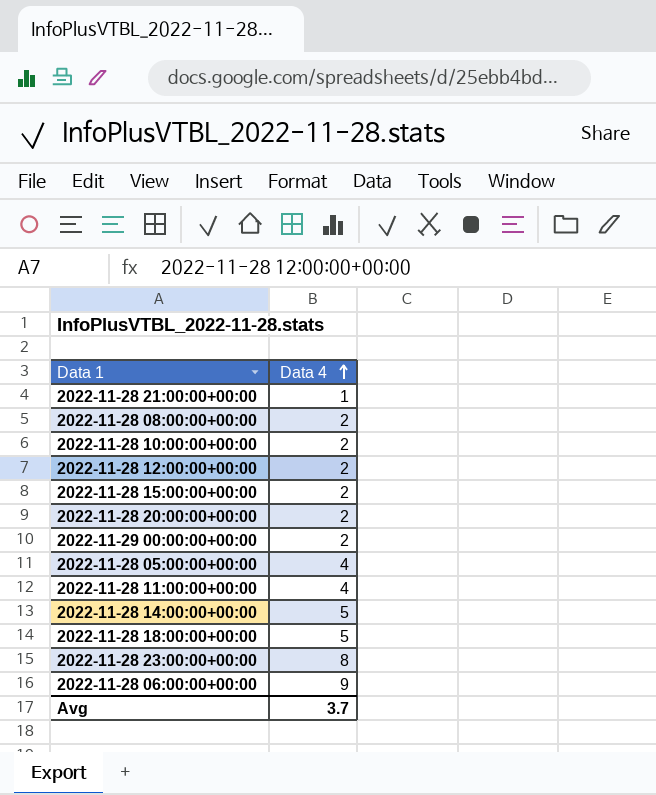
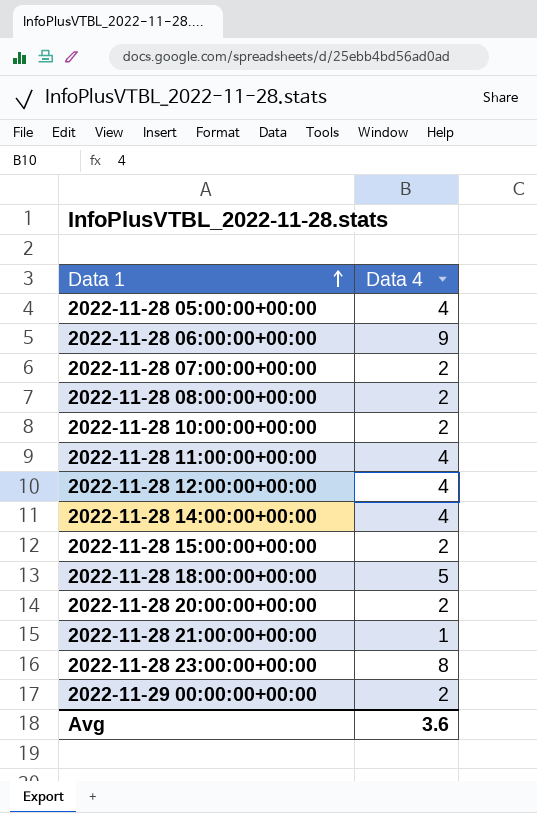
row order: Data 4 ascending -> Data 1 ascending
row 2022-11-28 07:00:00+00:00: none -> 2
2022-11-28 12:00:00+00:00 | Data 4: 2 -> 4
2022-11-28 14:00:00+00:00 | Data 4: 5 -> 4
Avg | Data 4: 3.7 -> 3.6

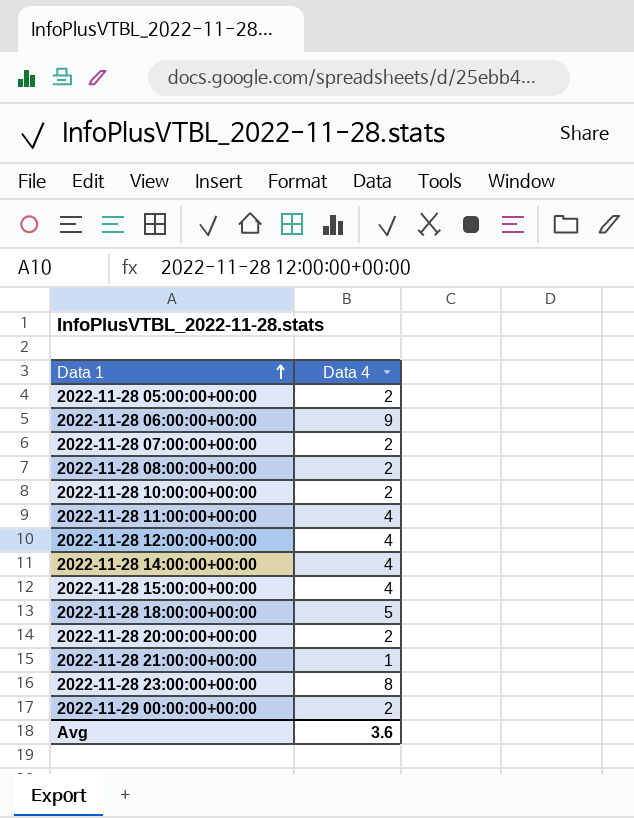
2022-11-28 05:00:00+00:00 | Data 4: 4 -> 2
2022-11-28 15:00:00+00:00 | Data 4: 2 -> 4

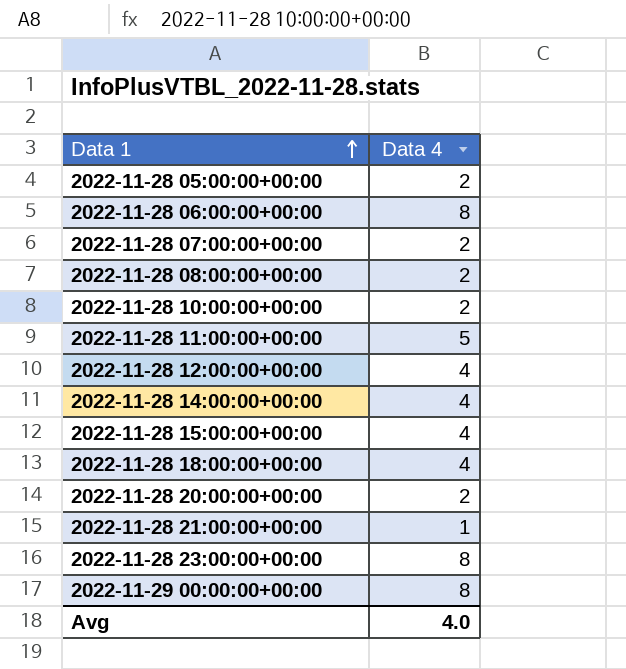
2022-11-28 06:00:00+00:00 | Data 4: 9 -> 8
2022-11-28 11:00:00+00:00 | Data 4: 4 -> 5
2022-11-28 18:00:00+00:00 | Data 4: 5 -> 4
2022-11-29 00:00:00+00:00 | Data 4: 2 -> 8
Avg | Data 4: 3.6 -> 4.0

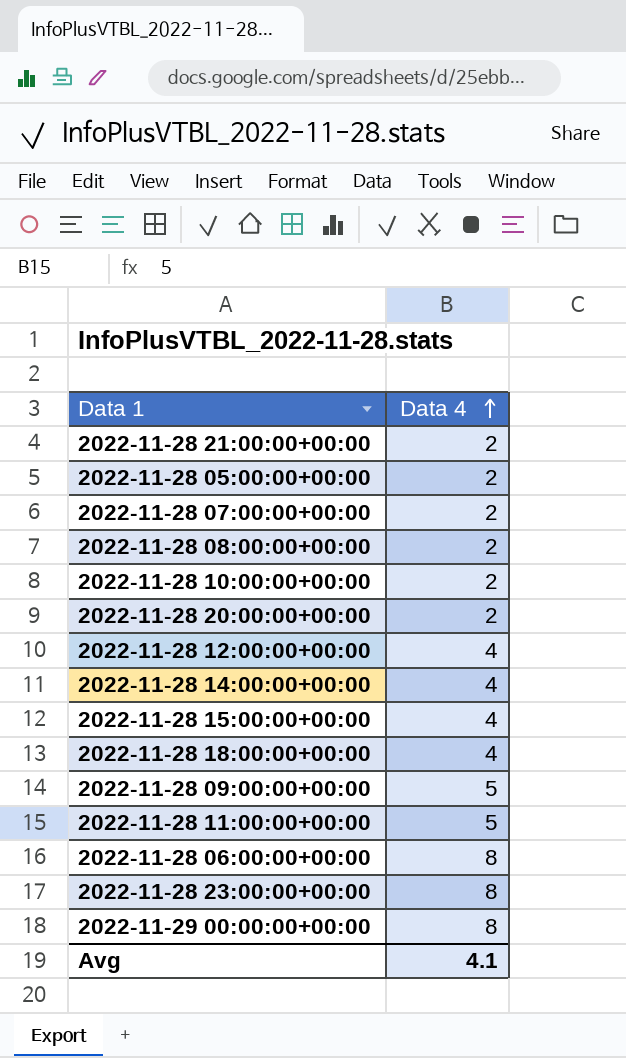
row order: Data 1 ascending -> Data 4 ascending
2022-11-28 21:00:00+00:00 | Data 4: 1 -> 2
row 2022-11-28 09:00:00+00:00: none -> 5
Avg | Data 4: 4.0 -> 4.1

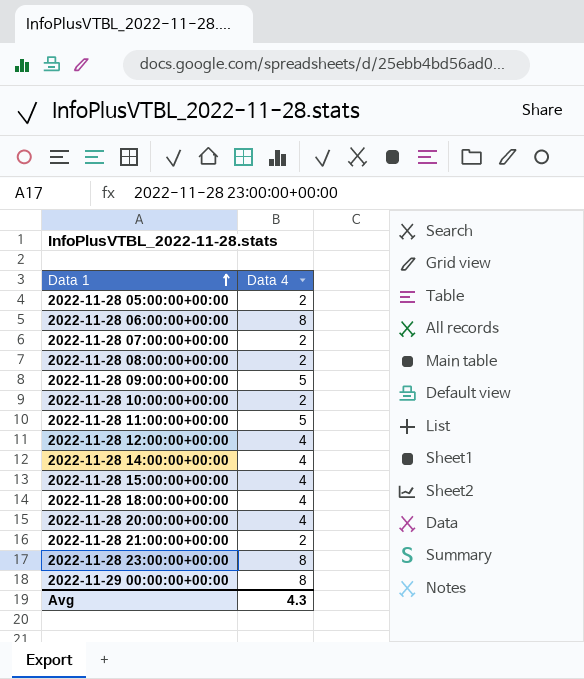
row order: Data 4 ascending -> Data 1 ascending
2022-11-28 20:00:00+00:00 | Data 4: 2 -> 4
Avg | Data 4: 4.1 -> 4.3

